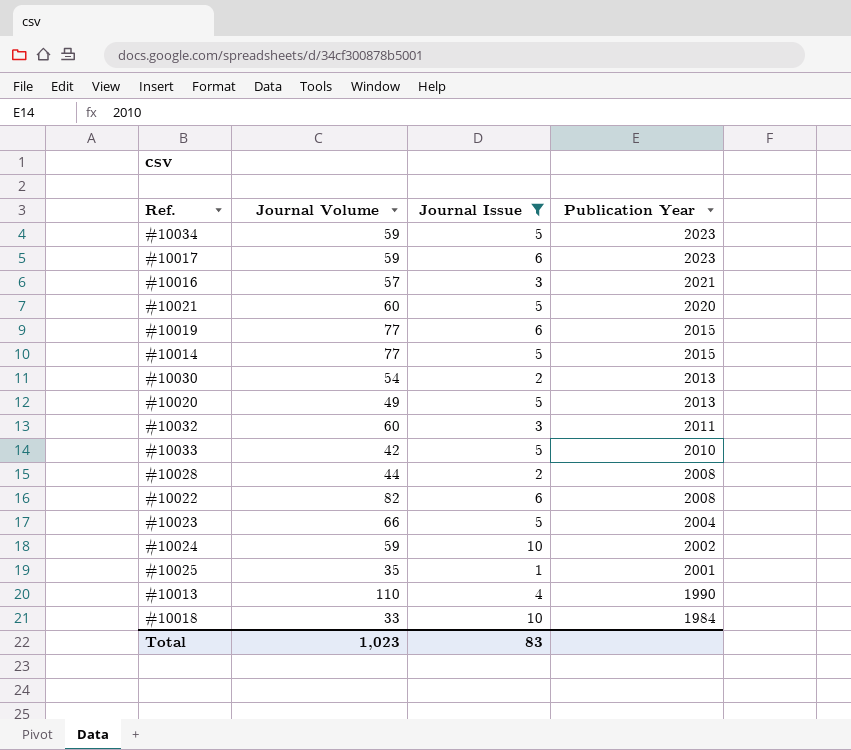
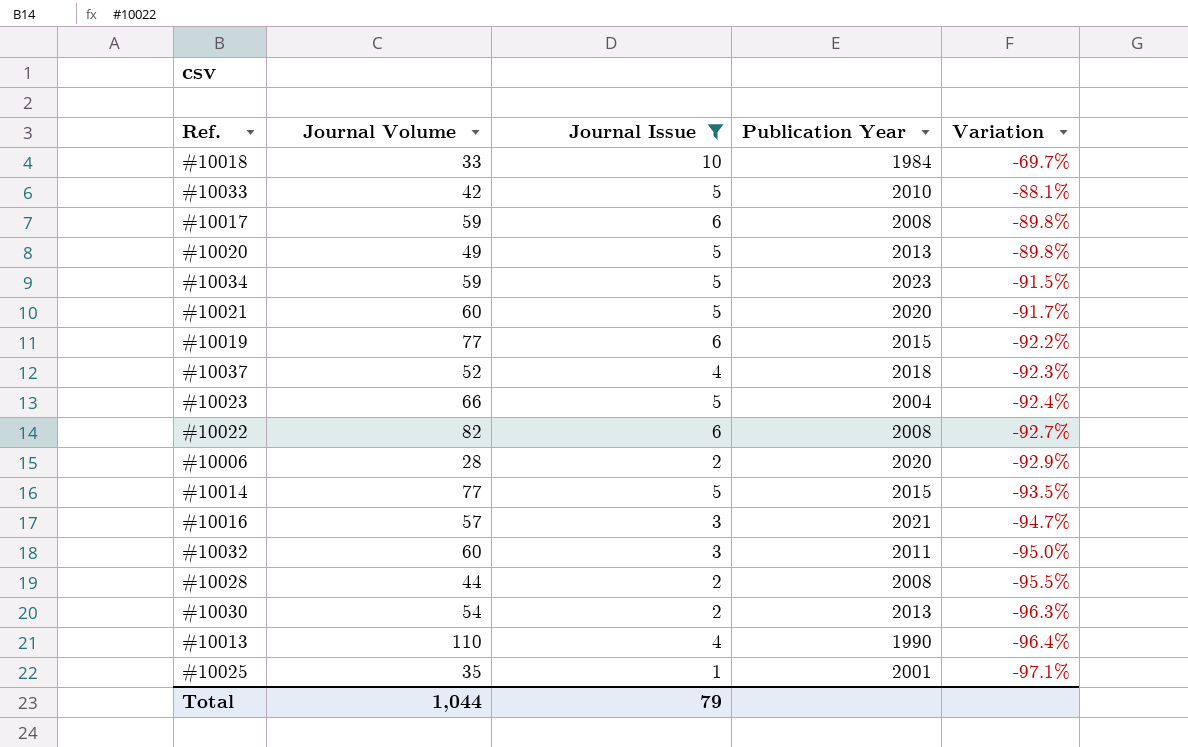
row order: Publication Year descending -> Variation descending
column Variation | formula: none -> ([Journal Issue] - [Journal Volume]) / [Journal Volume]
row #10024: 59 | 10 | 2002 -> none
#10017 | Publication Year: 2023 -> 2008
row #10037: none -> 52 | 4 | 2018 | -92.3%
row #10006: none -> 28 | 2 | 2020 | -92.9%
Total | Journal Volume: 1,023 -> 1,044
Total | Journal Issue: 83 -> 79

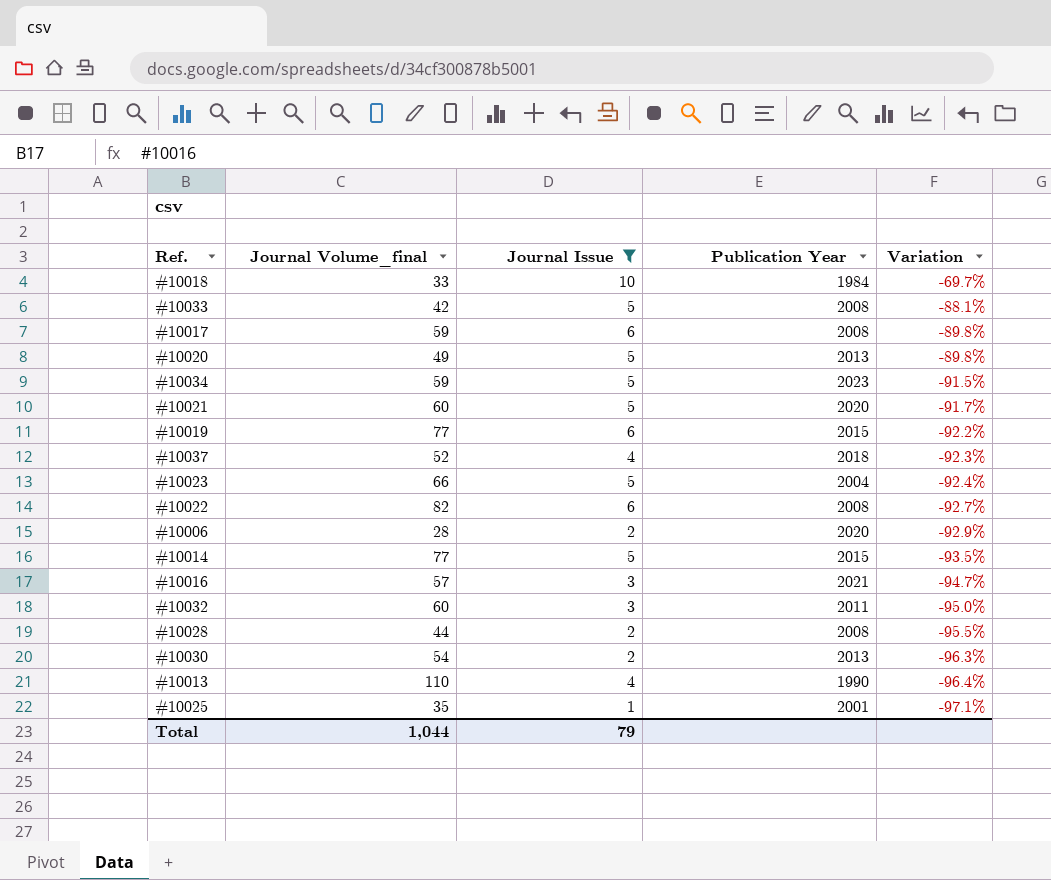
column name: Journal Volume -> Journal Volume_final
#10033 | Publication Year: 2010 -> 2008

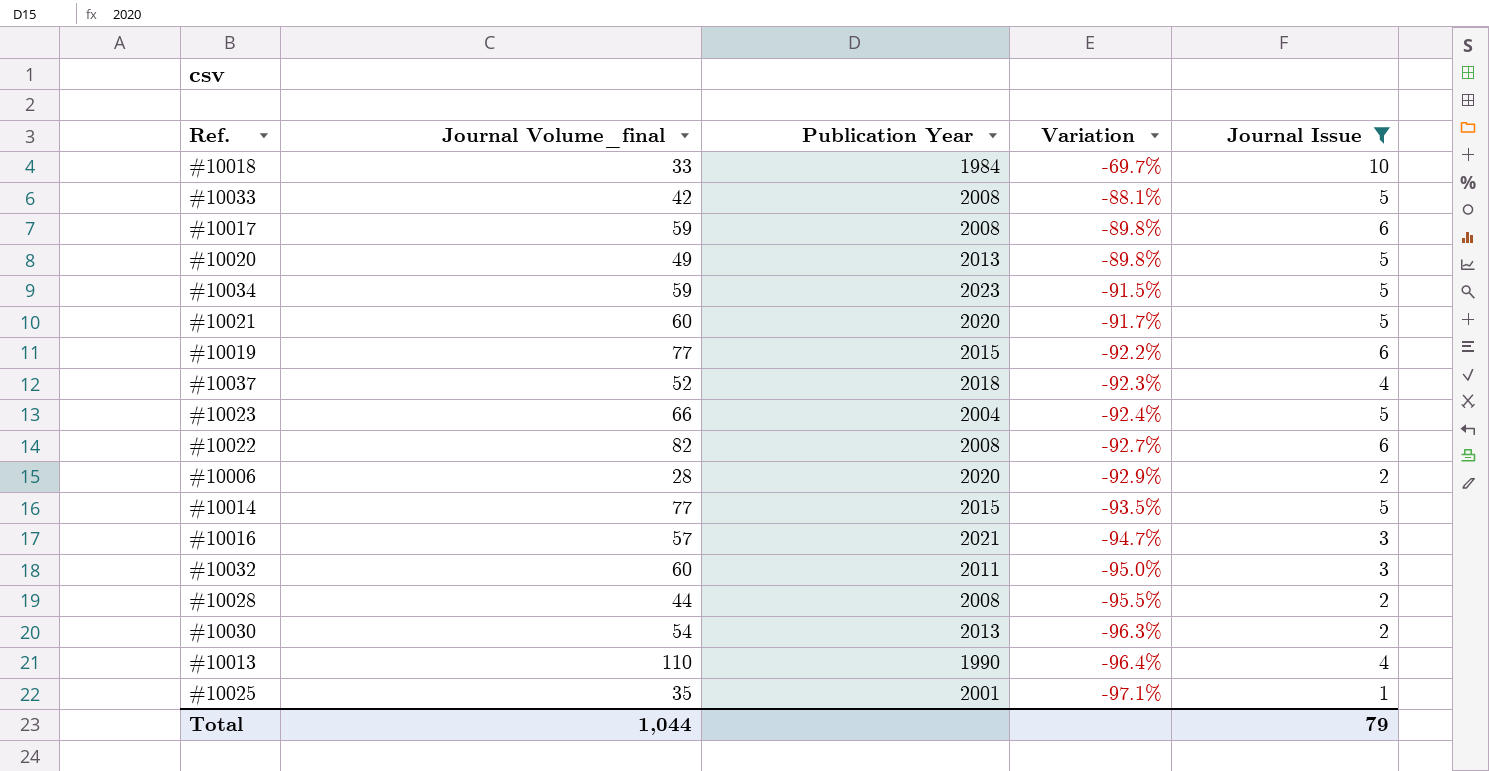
column Journal Issue | position: 3 -> 5

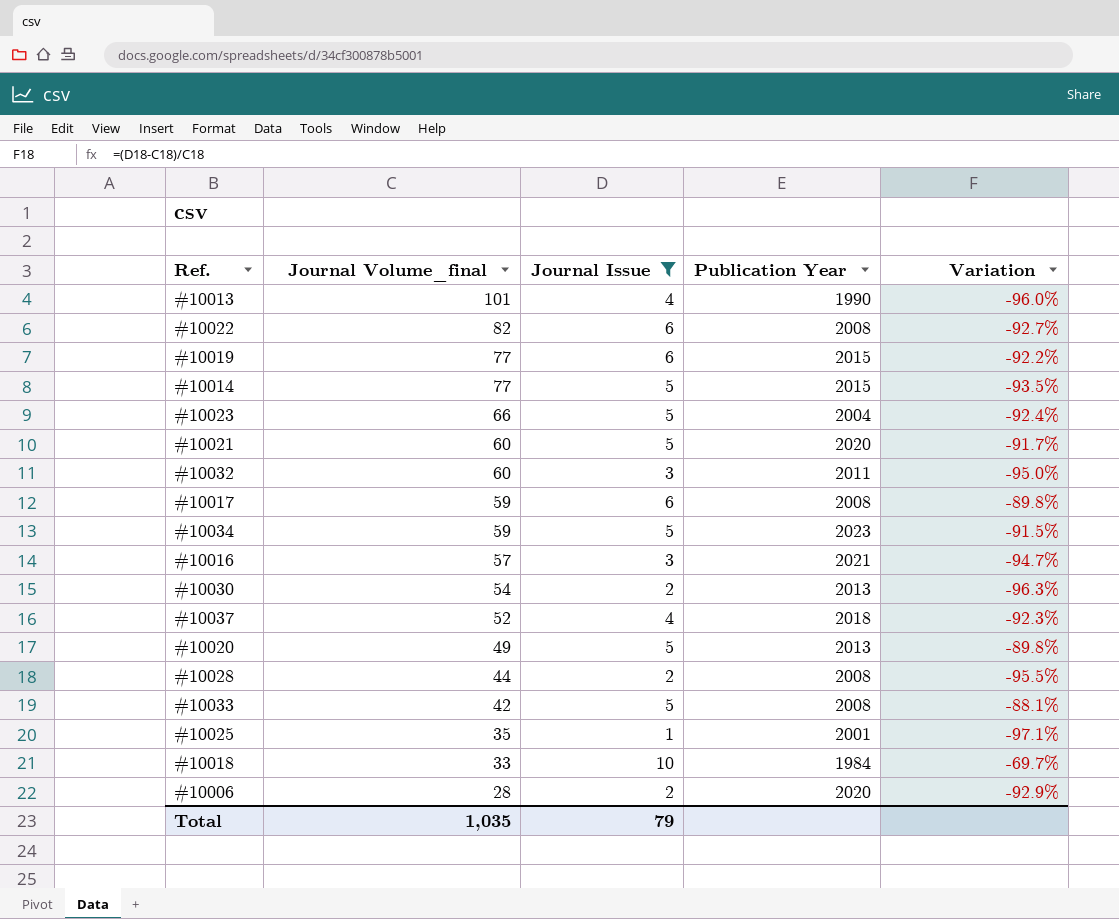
row order: Variation descending -> Journal Volume_final descending
column Journal Issue | position: 5 -> 3
#10013 | Journal Volume_final: 110 -> 101
#10013 | Variation: -96.4% -> -96.0%
Total | Journal Volume_final: 1,044 -> 1,035

